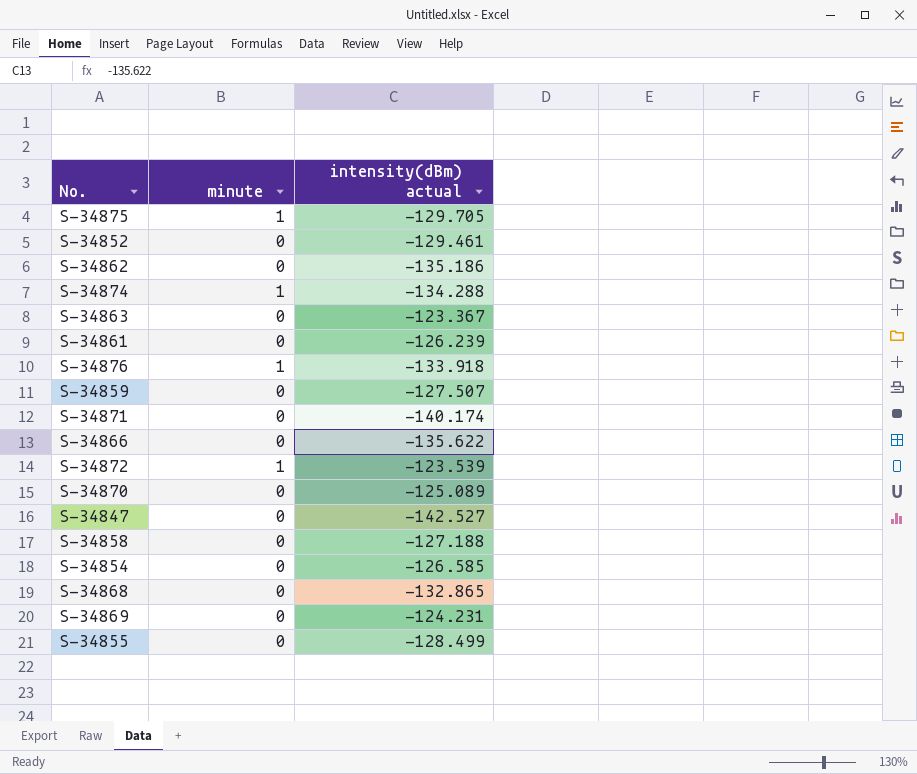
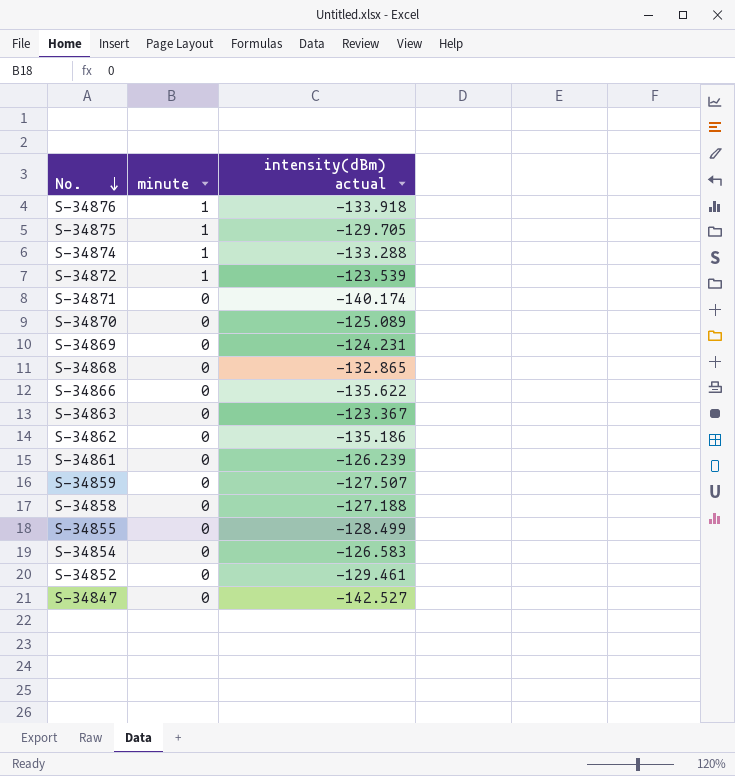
row order: none -> No. descending
S-34874 | intensity(dBm) actual: -134.288 -> -133.288
S-34854 | intensity(dBm) actual: -126.585 -> -126.583

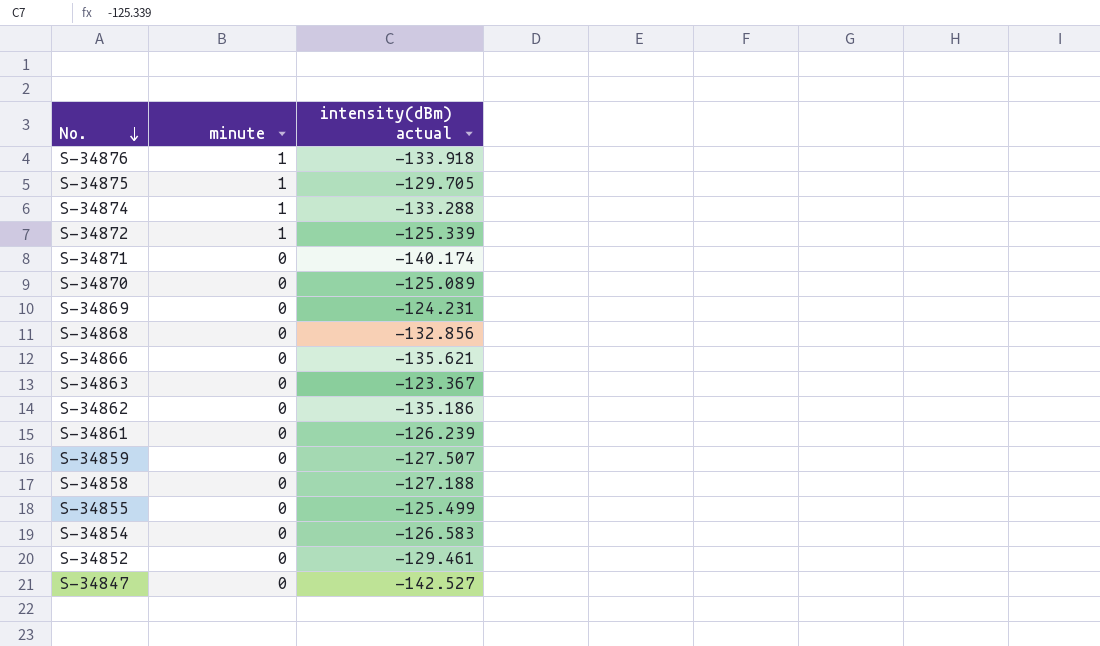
S-34872 | intensity(dBm) actual: -123.539 -> -125.339
S-34868 | intensity(dBm) actual: -132.865 -> -132.856
S-34866 | intensity(dBm) actual: -135.622 -> -135.621
S-34855 | intensity(dBm) actual: -128.499 -> -125.499

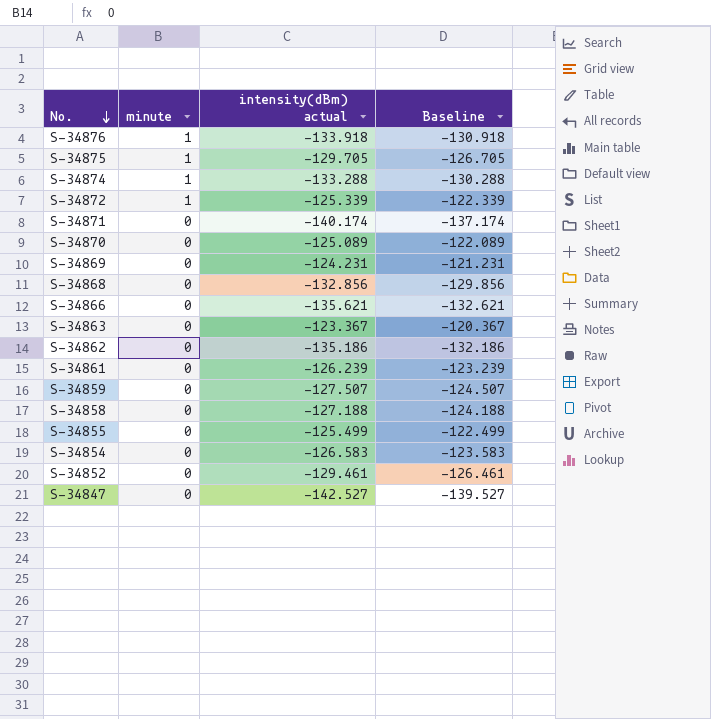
column Baseline | formula: none -> [intensity(dBm) actual] + 3

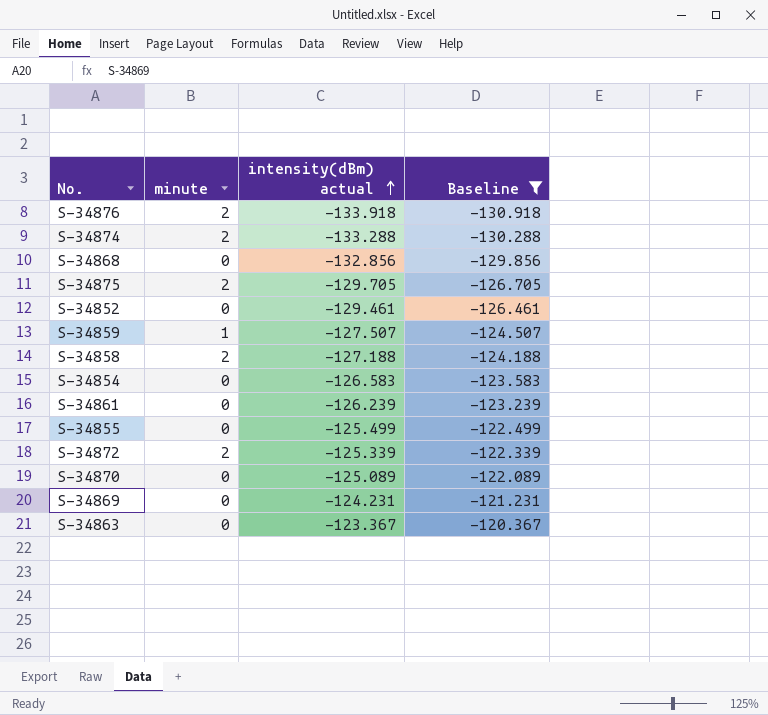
filter: none -> Baseline >= -130.918
row order: No. descending -> intensity(dBm) actual ascending
S-34876 | minute: 1 -> 2
S-34874 | minute: 1 -> 2
S-34875 | minute: 1 -> 2
S-34859 | minute: 0 -> 1
S-34858 | minute: 0 -> 2
S-34872 | minute: 1 -> 2

